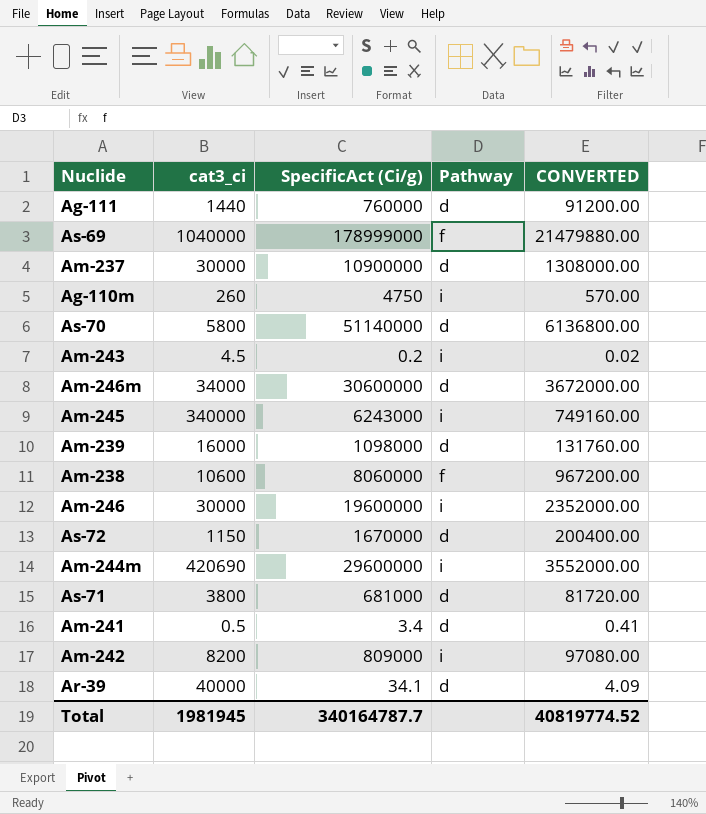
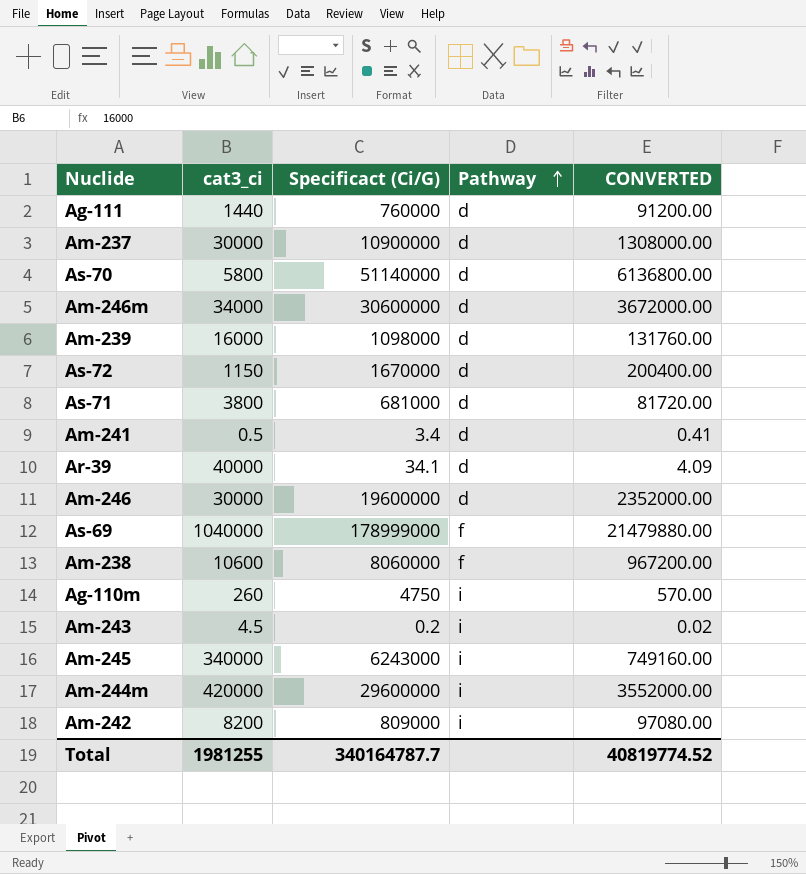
row order: none -> Pathway ascending
column name: SpecificAct (Ci/g) -> Specificact (Ci/G)
Am-246 | Pathway: i -> d
Am-244m | cat3_ci: 420690 -> 420000
Total | cat3_ci: 1981945 -> 1981255

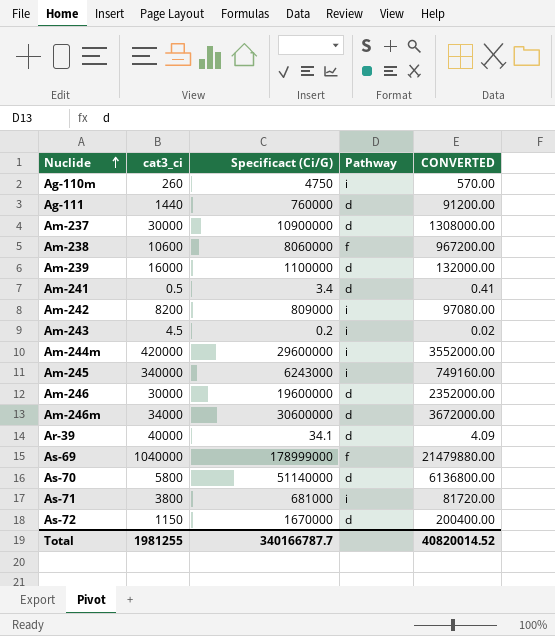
row order: Pathway ascending -> Nuclide ascending
Am-239 | Specificact (Ci/G): 1098000 -> 1100000
Am-239 | CONVERTED: 131760.00 -> 132000.00
As-71 | Pathway: d -> i
Total | Specificact (Ci/G): 340164787.7 -> 340166787.7
Total | CONVERTED: 40819774.52 -> 40820014.52

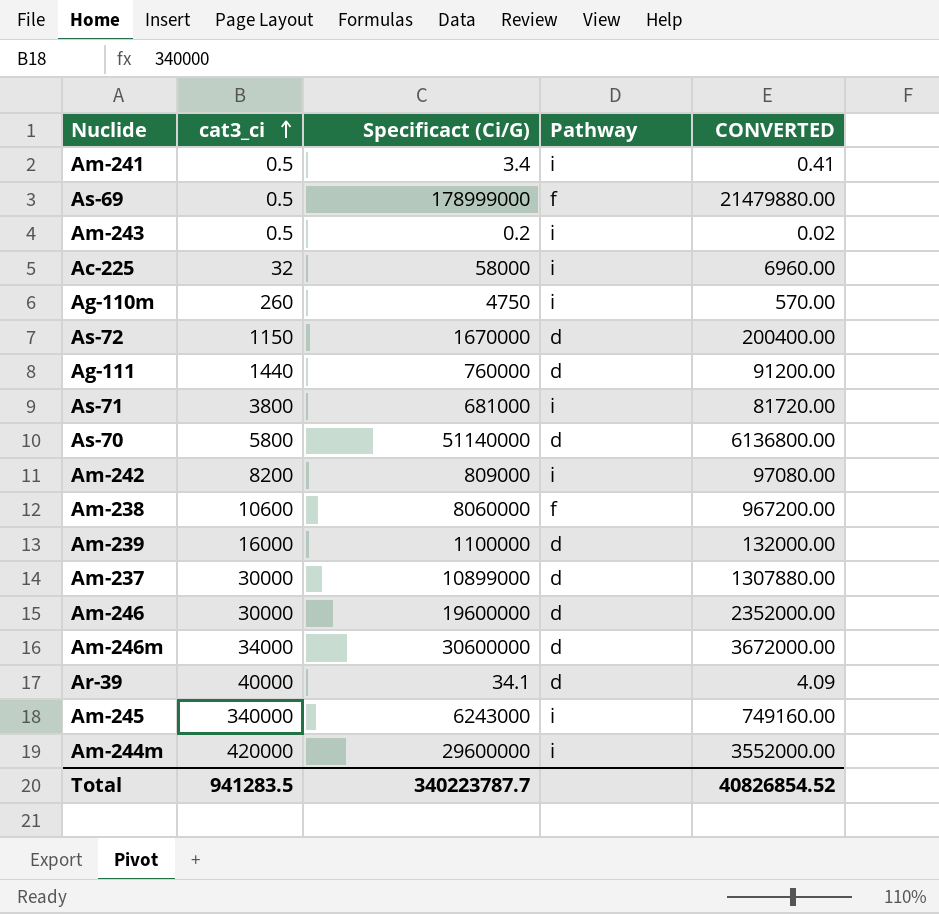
row order: Nuclide ascending -> cat3_ci ascending
Am-241 | Pathway: d -> i
As-69 | cat3_ci: 1040000 -> 0.5
Am-243 | cat3_ci: 4.5 -> 0.5
row Ac-225: none -> 32 | 58000 | i | 6960.00
Am-237 | Specificact (Ci/G): 10900000 -> 10899000
Am-237 | CONVERTED: 1308000.00 -> 1307880.00
Total | cat3_ci: 1981255 -> 941283.5
Total | Specificact (Ci/G): 340166787.7 -> 340223787.7
Total | CONVERTED: 40820014.52 -> 40826854.52

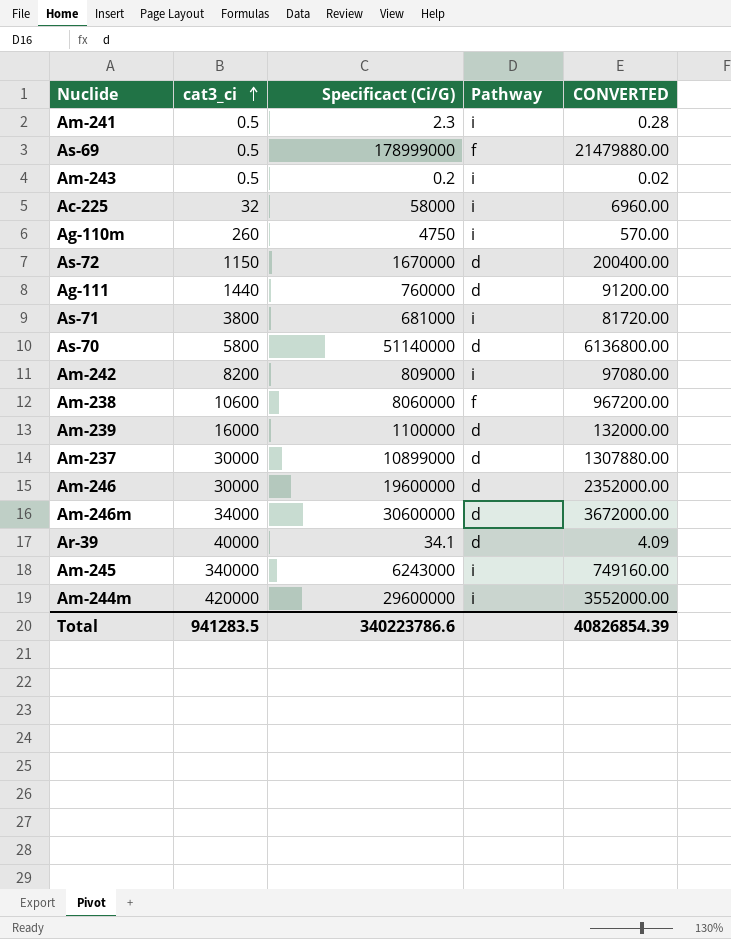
Am-241 | Specificact (Ci/G): 3.4 -> 2.3
Am-241 | CONVERTED: 0.41 -> 0.28
Total | Specificact (Ci/G): 340223787.7 -> 340223786.6
Total | CONVERTED: 40826854.52 -> 40826854.39

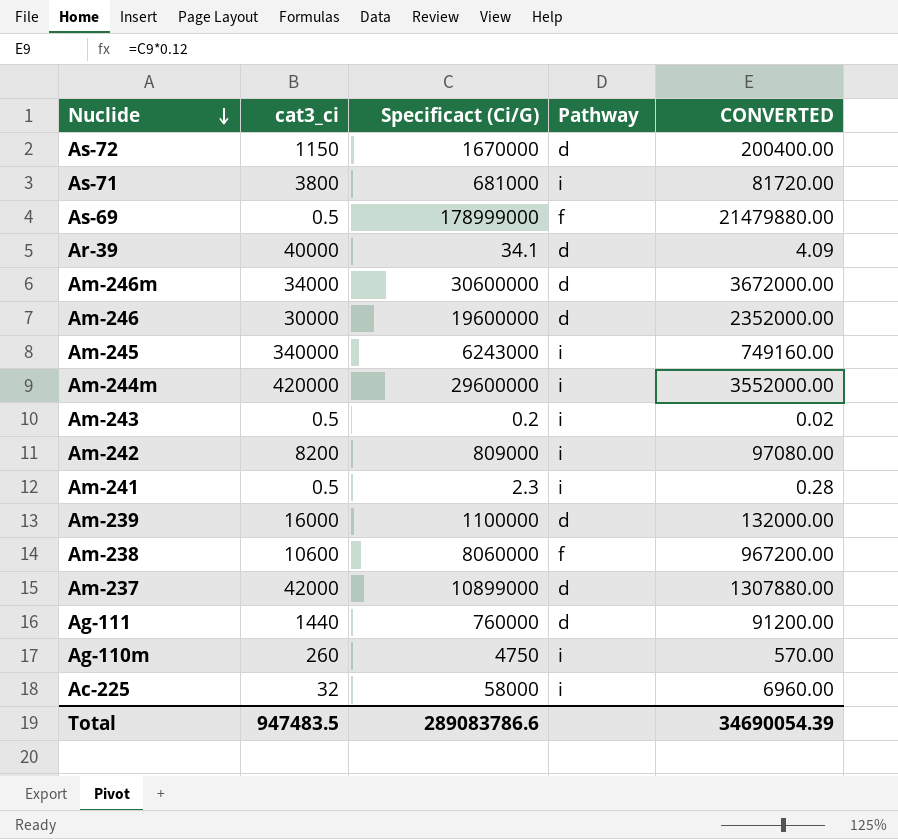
row order: cat3_ci ascending -> Nuclide descending
row As-70: 5800 | 51140000 | d | 6136800.00 -> none
Am-237 | cat3_ci: 30000 -> 42000
Total | cat3_ci: 941283.5 -> 947483.5
Total | Specificact (Ci/G): 340223786.6 -> 289083786.6
Total | CONVERTED: 40826854.39 -> 34690054.39

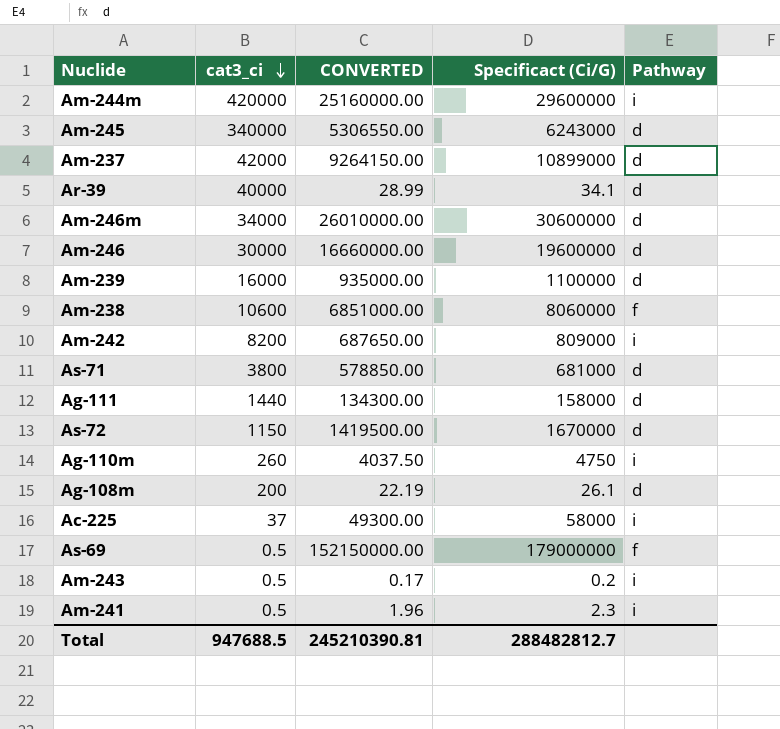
row order: Nuclide descending -> cat3_ci descending
column CONVERTED | formula: [Specificact (Ci/G)] * 0.12 -> [Specificact (Ci/G)] * 0.85
column CONVERTED | position: 5 -> 3
Am-245 | Pathway: i -> d
As-71 | Pathway: i -> d
Ag-111 | Specificact (Ci/G): 760000 -> 158000
row Ag-108m: none -> 200 | 22.19 | 26.1 | d
Ac-225 | cat3_ci: 32 -> 37
As-69 | Specificact (Ci/G): 178999000 -> 179000000
Total | cat3_ci: 947483.5 -> 947688.5
Total | CONVERTED: 34690054.39 -> 245210390.81
Total | Specificact (Ci/G): 289083786.6 -> 288482812.7

